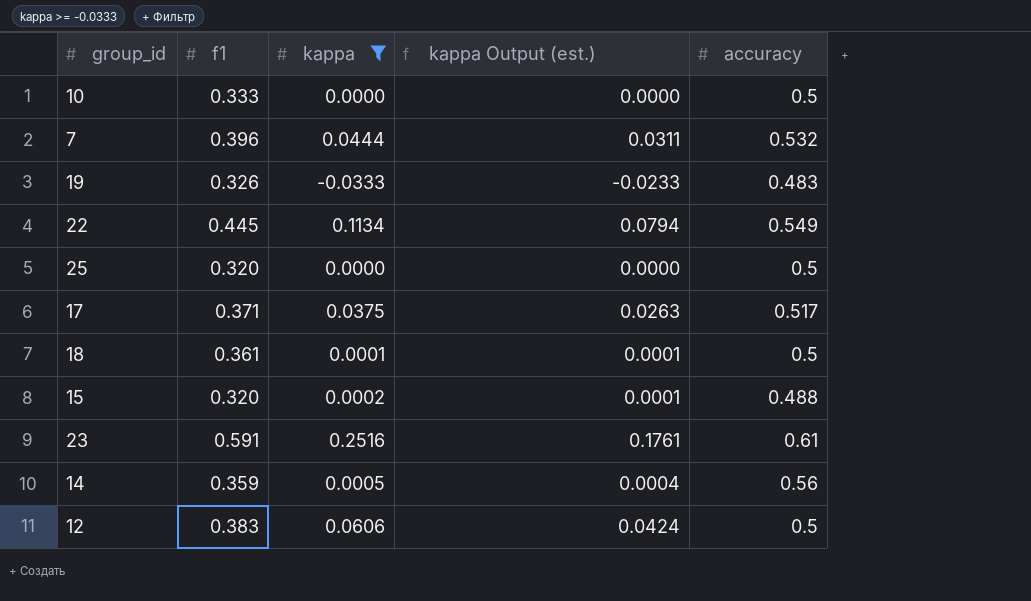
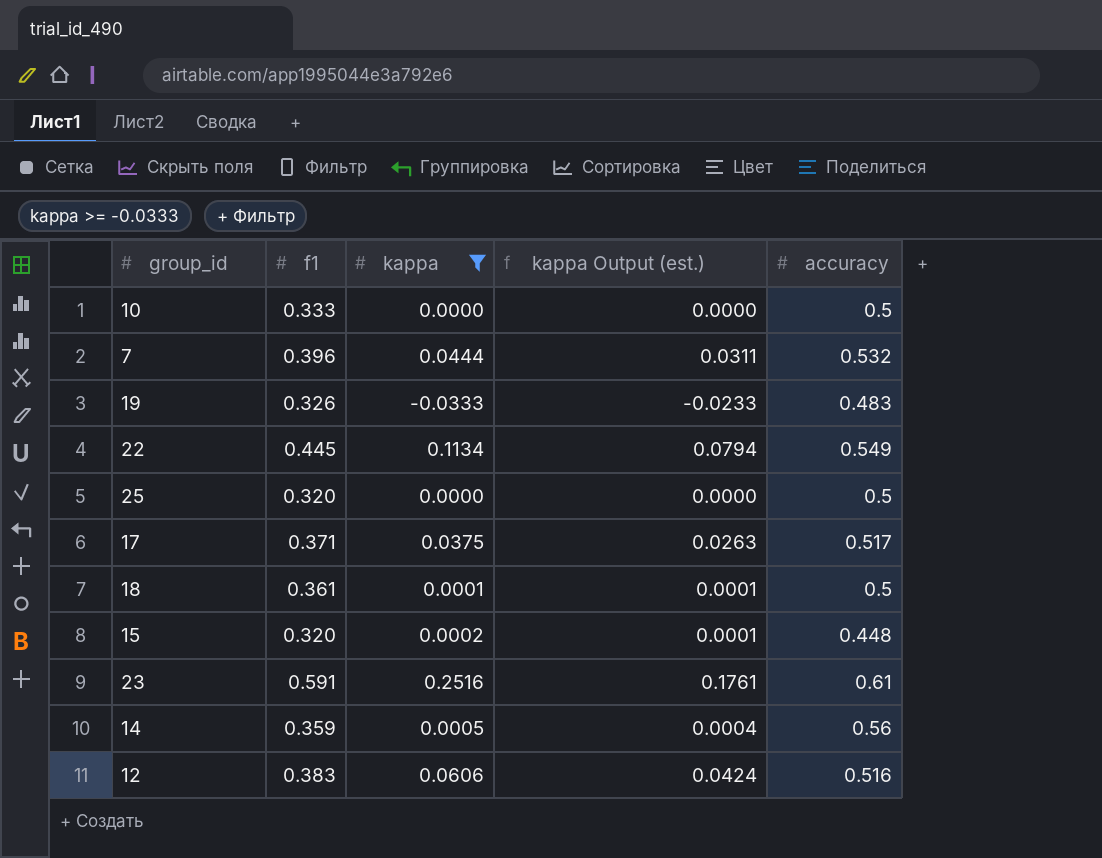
15 | accuracy: 0.488 -> 0.448
12 | accuracy: 0.5 -> 0.516

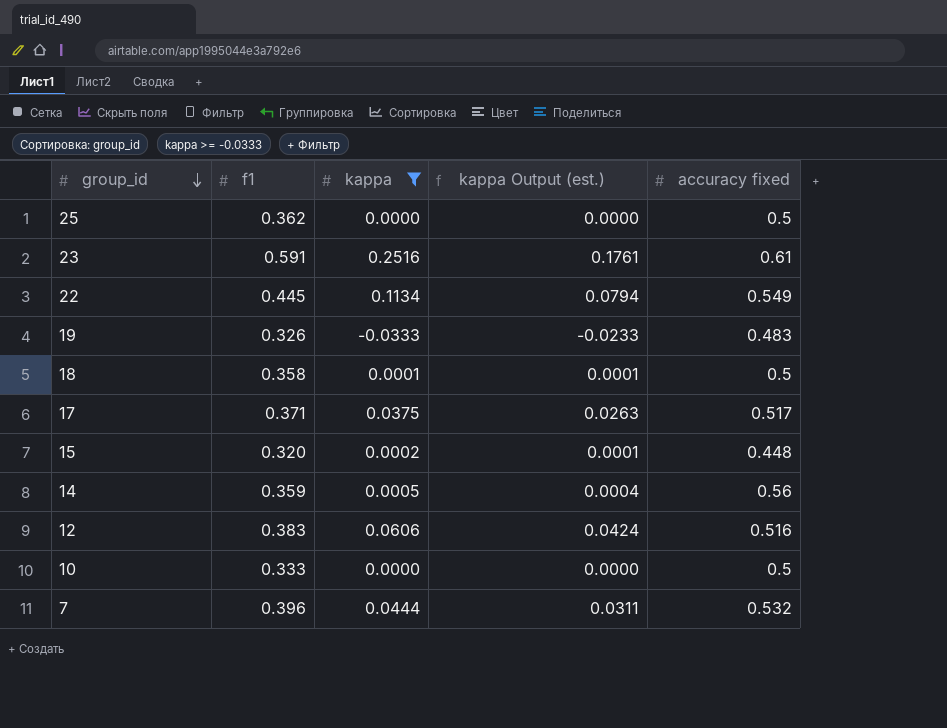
row order: none -> group_id descending
column name: accuracy -> accuracy fixed
25 | f1: 0.320 -> 0.362
18 | f1: 0.361 -> 0.358

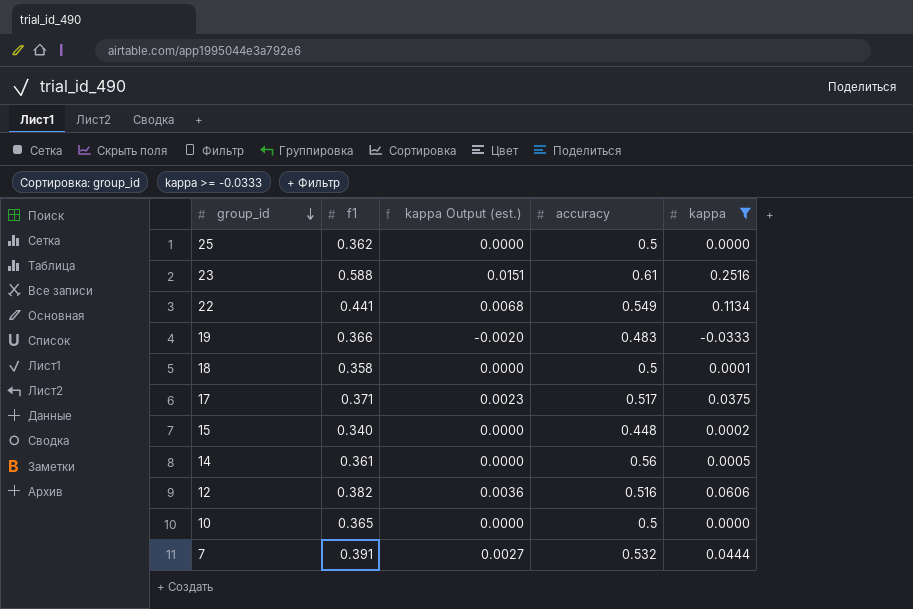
column kappa Output (est.) | formula: [kappa] * 0.7 -> [kappa] * 0.06
column name: accuracy fixed -> accuracy
column kappa | position: 3 -> 5
23 | f1: 0.591 -> 0.588
22 | f1: 0.445 -> 0.441
19 | f1: 0.326 -> 0.366
15 | f1: 0.320 -> 0.340
14 | f1: 0.359 -> 0.361
12 | f1: 0.383 -> 0.382
10 | f1: 0.333 -> 0.365
7 | f1: 0.396 -> 0.391

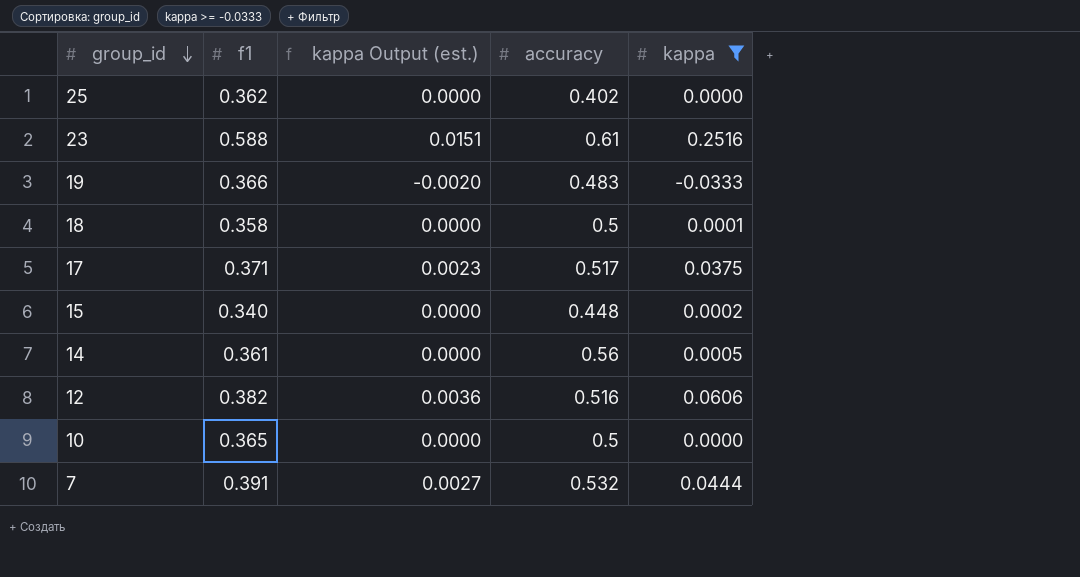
row 22: 0.441 | 0.0068 | 0.549 | 0.1134 -> none
25 | accuracy: 0.5 -> 0.402

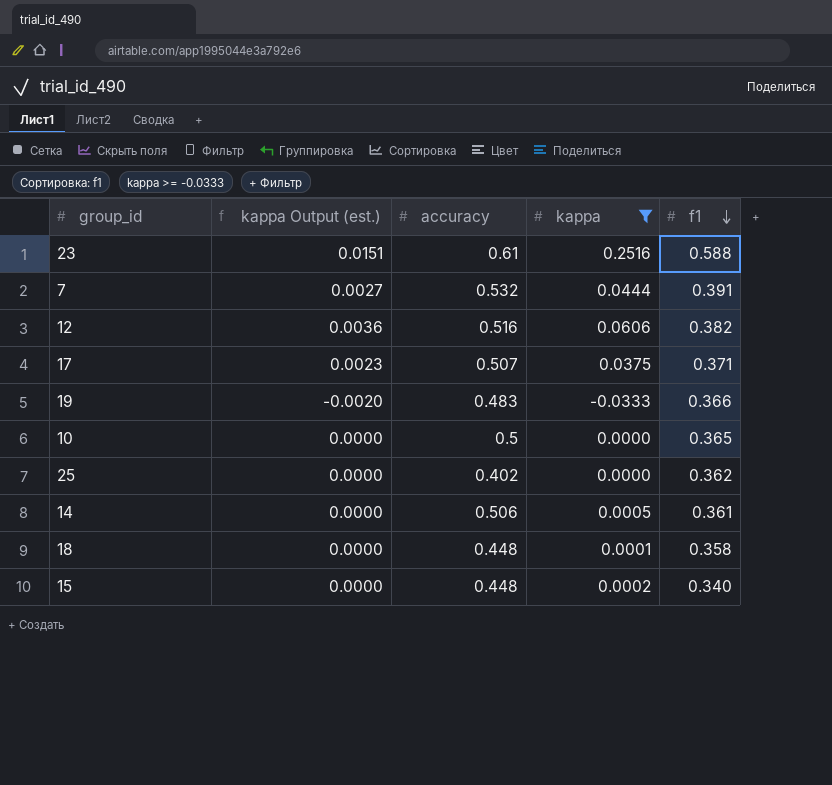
row order: group_id descending -> f1 descending
column f1 | position: 2 -> 5
17 | accuracy: 0.517 -> 0.507
14 | accuracy: 0.56 -> 0.506
18 | accuracy: 0.5 -> 0.448

